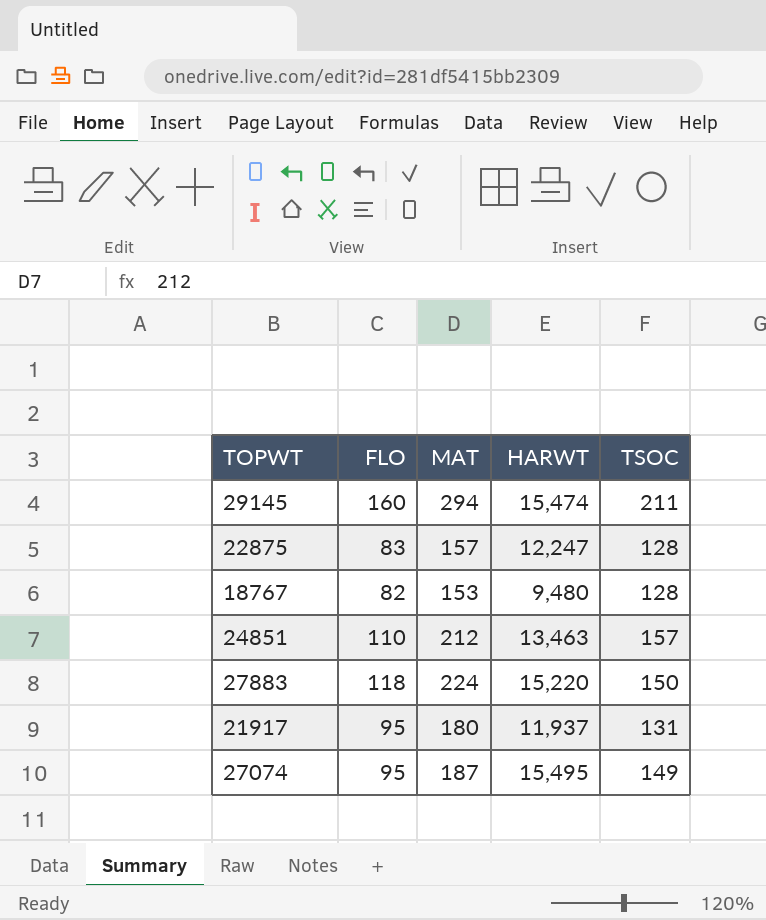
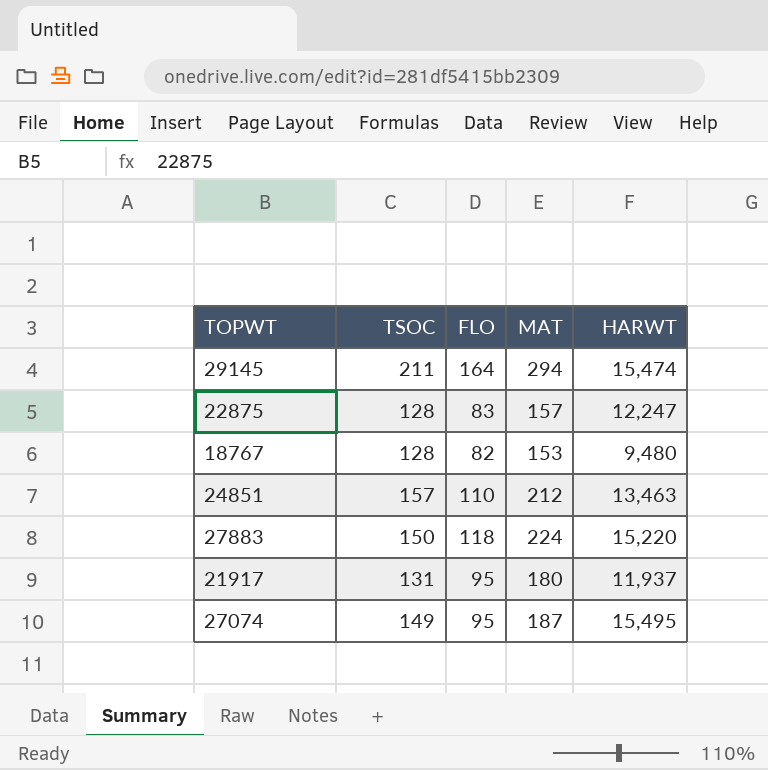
column TSOC | position: 5 -> 2
29145 | FLO: 160 -> 164

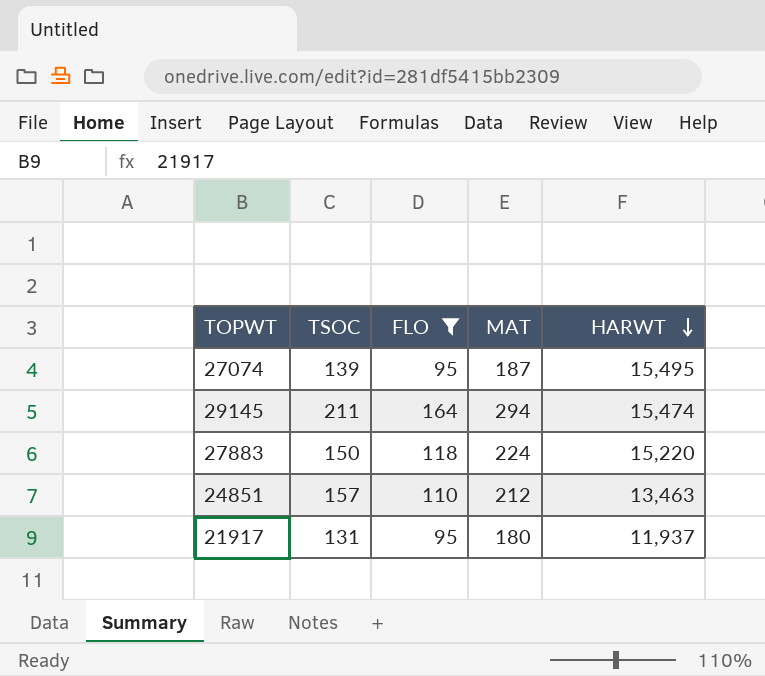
filter: none -> FLO >= 95
row order: none -> HARWT descending
27074 | TSOC: 149 -> 139

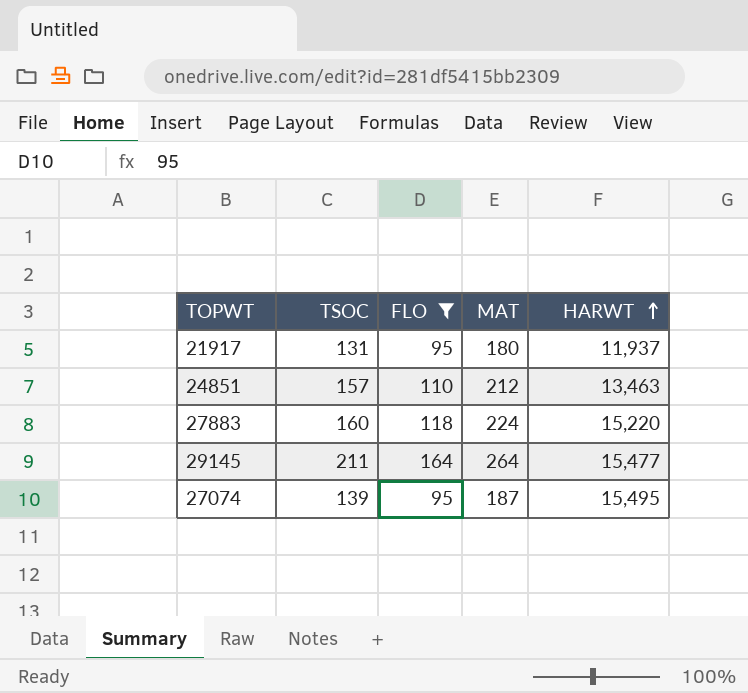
row order: HARWT descending -> HARWT ascending
27883 | TSOC: 150 -> 160
29145 | MAT: 294 -> 264
29145 | HARWT: 15,474 -> 15,477

